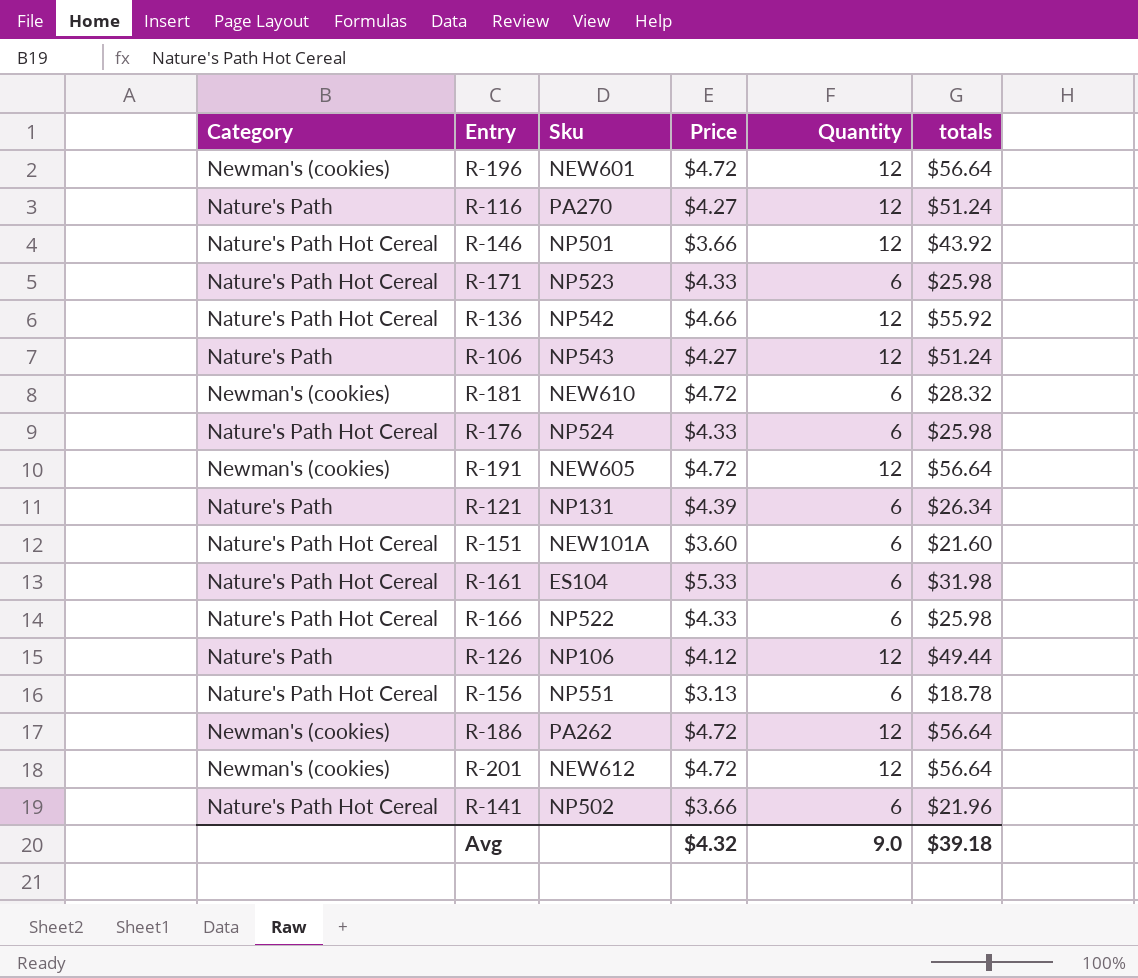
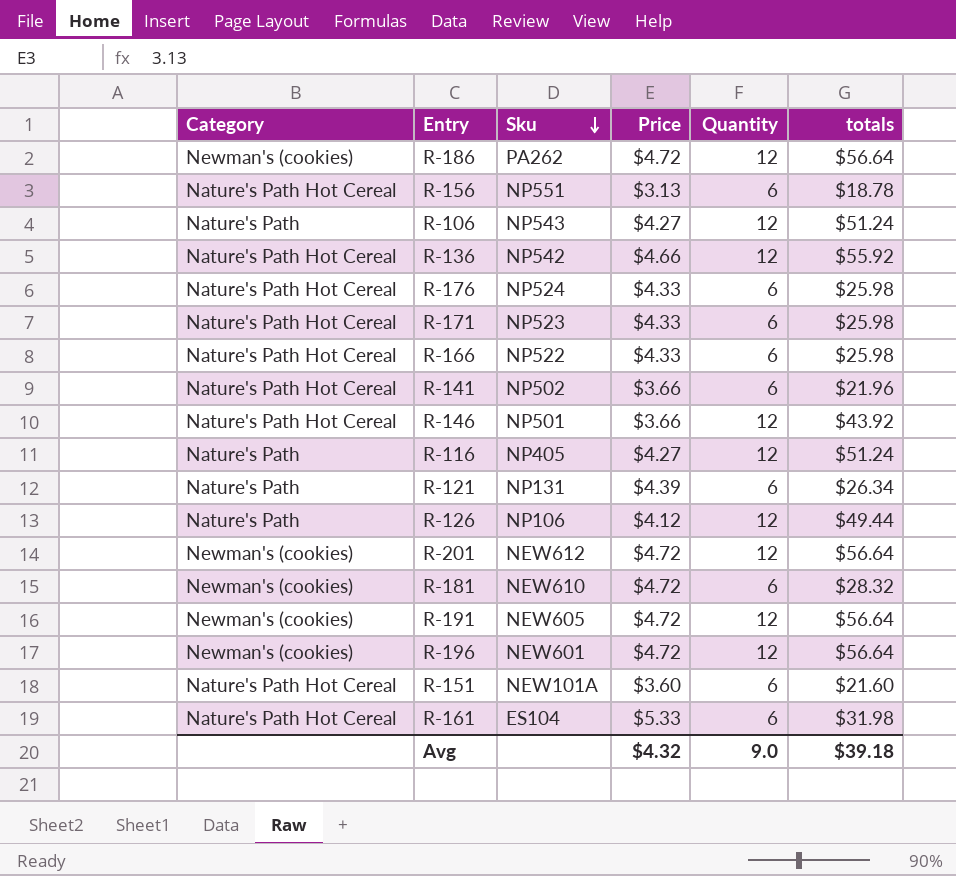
row order: none -> Sku descending
R-116 | Sku: PA270 -> NP405

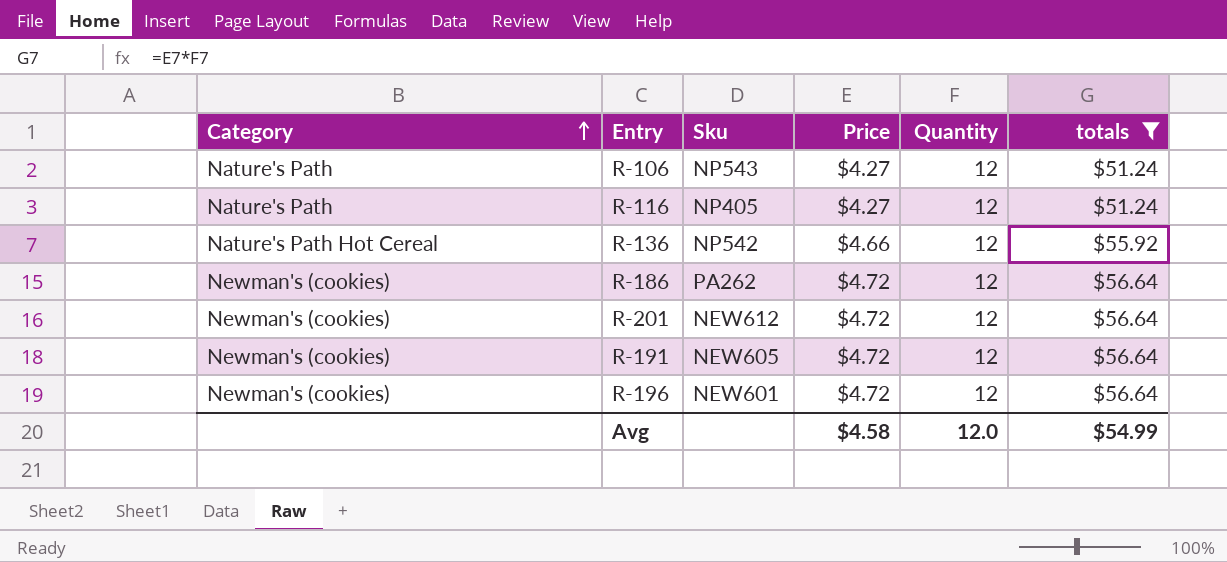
filter: none -> totals >= $51.24
row order: Sku descending -> Category ascending
Avg | Price: $4.32 -> $4.58
Avg | Quantity: 9.0 -> 12.0
Avg | totals: $39.18 -> $54.99

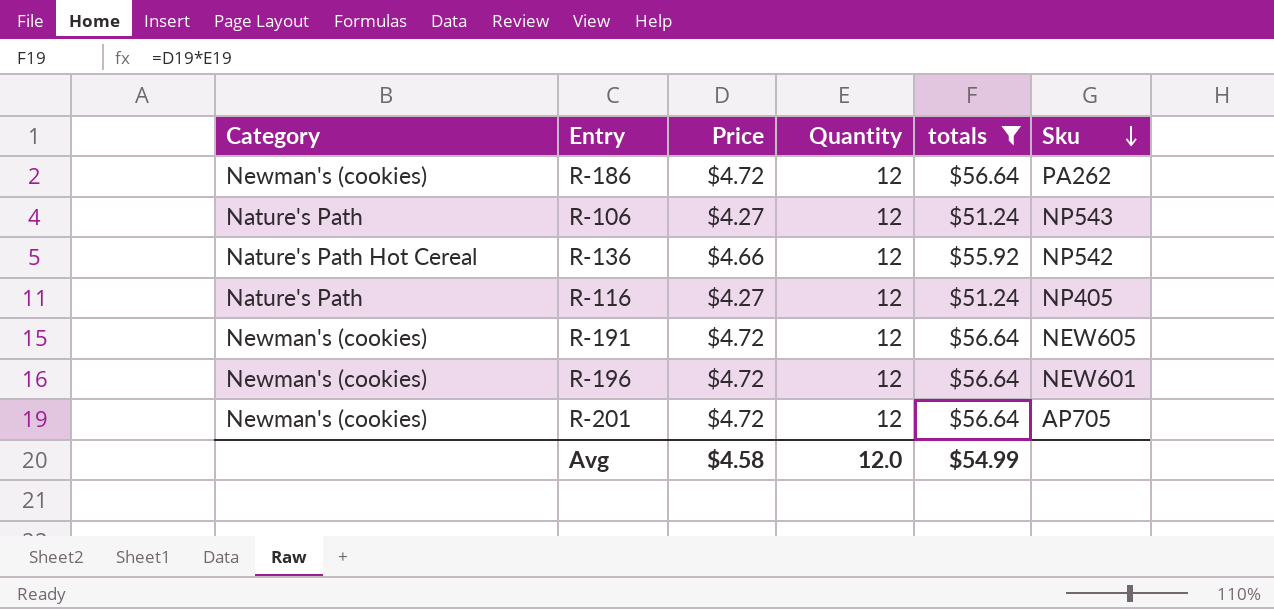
row order: Category ascending -> Sku descending
column Sku | position: 3 -> 6
R-201 | Sku: NEW612 -> AP705

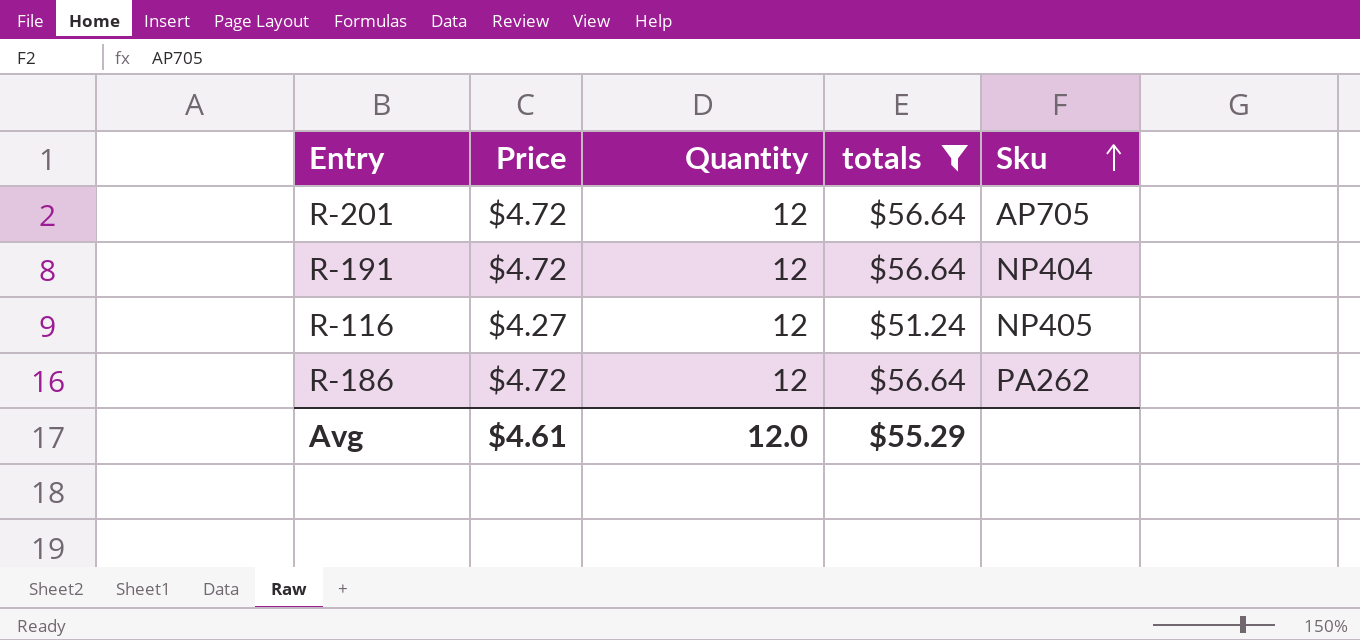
row order: Sku descending -> Sku ascending
column Category | position: 1 -> none
row R-106: Nature's Path | $4.27 | 12 | $51.24 | NP543 -> none
row R-136: Nature's Path Hot Cereal | $4.66 | 12 | $55.92 | NP542 -> none
row R-196: Newman's (cookies) | $4.72 | 12 | $56.64 | NEW601 -> none
R-191 | Sku: NEW605 -> NP404
Avg | Price: $4.58 -> $4.61
Avg | totals: $54.99 -> $55.29

